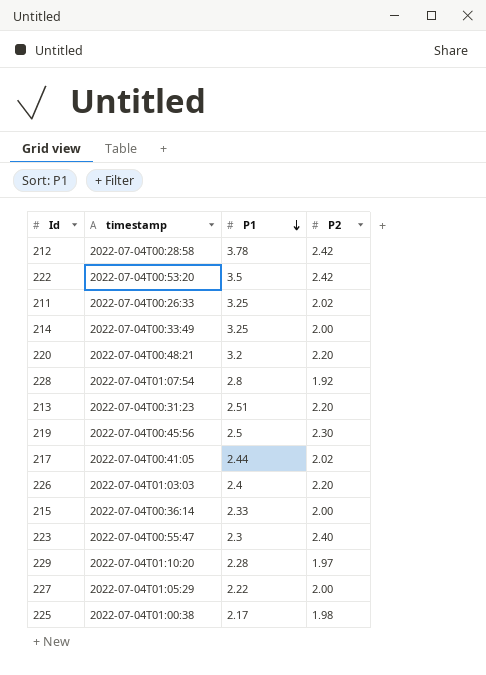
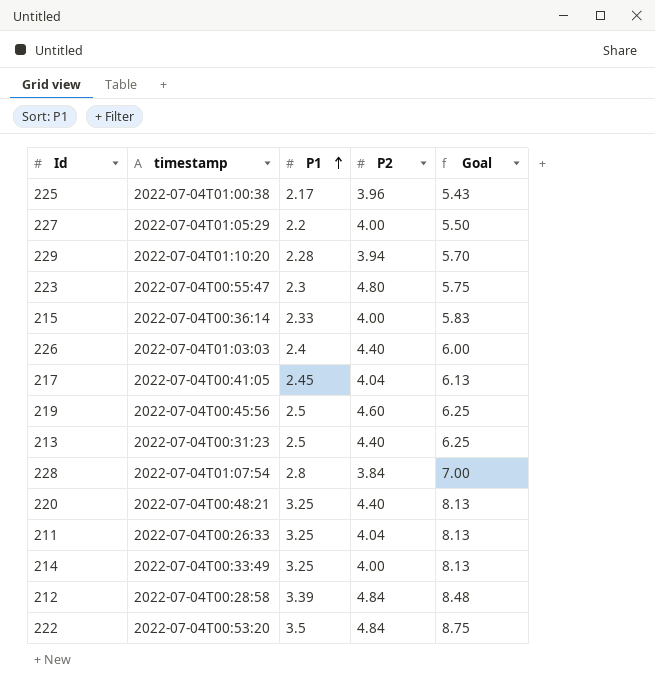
row order: P1 descending -> P1 ascending
column Goal | formula: none -> [P1] * 2.5
225 | P2: 1.98 -> 3.96
227 | P1: 2.22 -> 2.2
227 | P2: 2.00 -> 4.00
229 | P2: 1.97 -> 3.94
223 | P2: 2.40 -> 4.80
215 | P2: 2.00 -> 4.00
226 | P2: 2.20 -> 4.40
217 | P1: 2.44 -> 2.45
217 | P2: 2.02 -> 4.04
219 | P2: 2.30 -> 4.60
213 | P1: 2.51 -> 2.5
213 | P2: 2.20 -> 4.40
228 | P2: 1.92 -> 3.84
220 | P1: 3.2 -> 3.25
220 | P2: 2.20 -> 4.40
211 | P2: 2.02 -> 4.04
214 | P2: 2.00 -> 4.00
212 | P1: 3.78 -> 3.39
212 | P2: 2.42 -> 4.84
222 | P2: 2.42 -> 4.84

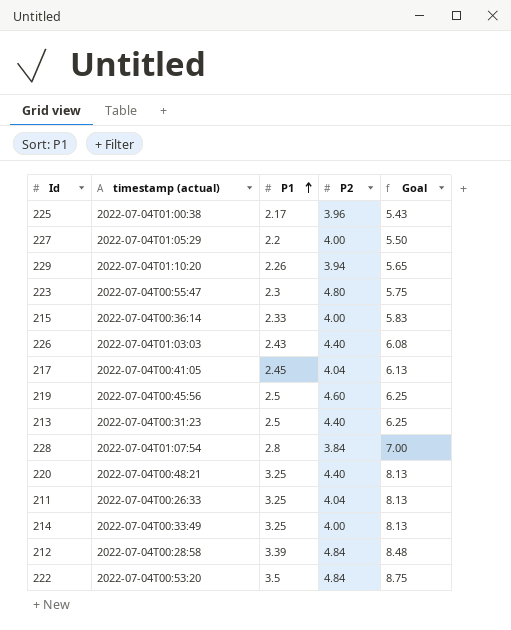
column name: timestamp -> timestamp (actual)
229 | P1: 2.28 -> 2.26
229 | Goal: 5.70 -> 5.65
226 | P1: 2.4 -> 2.43
226 | Goal: 6.00 -> 6.08

